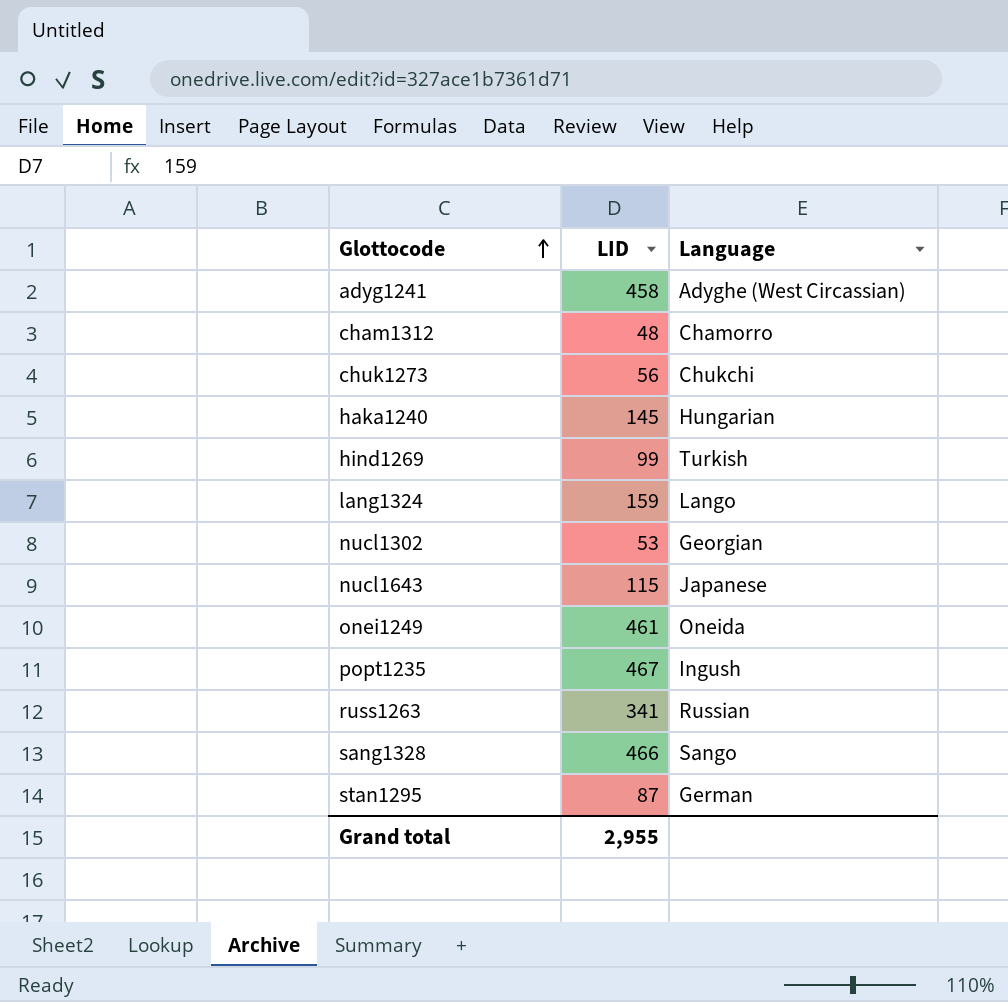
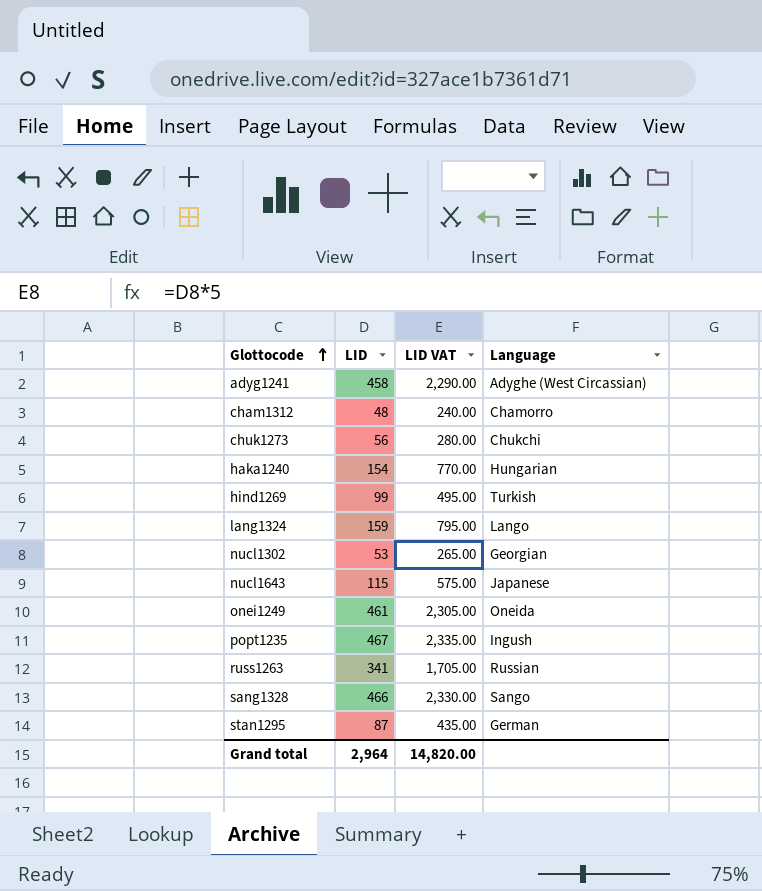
column LID VAT | formula: none -> [LID] * 5
haka1240 | LID: 145 -> 154
Grand total | LID: 2,955 -> 2,964

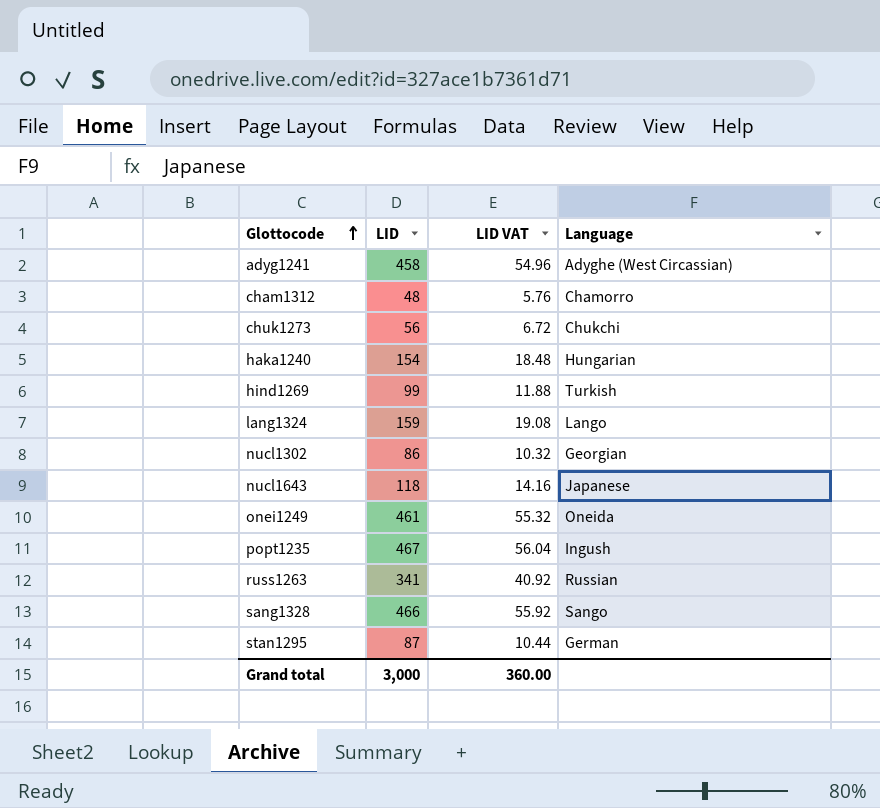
column LID VAT | formula: [LID] * 5 -> [LID] * 0.12
nucl1302 | LID: 53 -> 86
nucl1643 | LID: 115 -> 118
Grand total | LID: 2,964 -> 3,000
Grand total | LID VAT: 14,820.00 -> 360.00

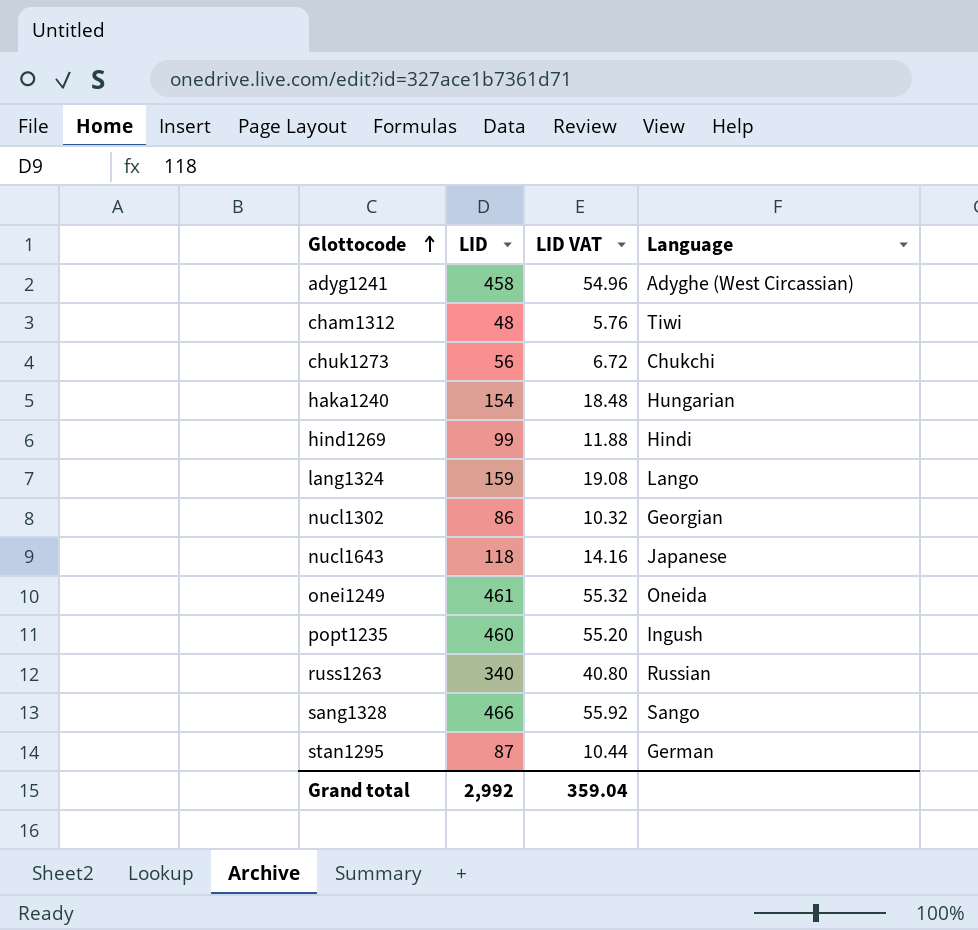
cham1312 | Language: Chamorro -> Tiwi
hind1269 | Language: Turkish -> Hindi
popt1235 | LID: 467 -> 460
popt1235 | LID VAT: 56.04 -> 55.20
russ1263 | LID: 341 -> 340
russ1263 | LID VAT: 40.92 -> 40.80
Grand total | LID: 3,000 -> 2,992
Grand total | LID VAT: 360.00 -> 359.04

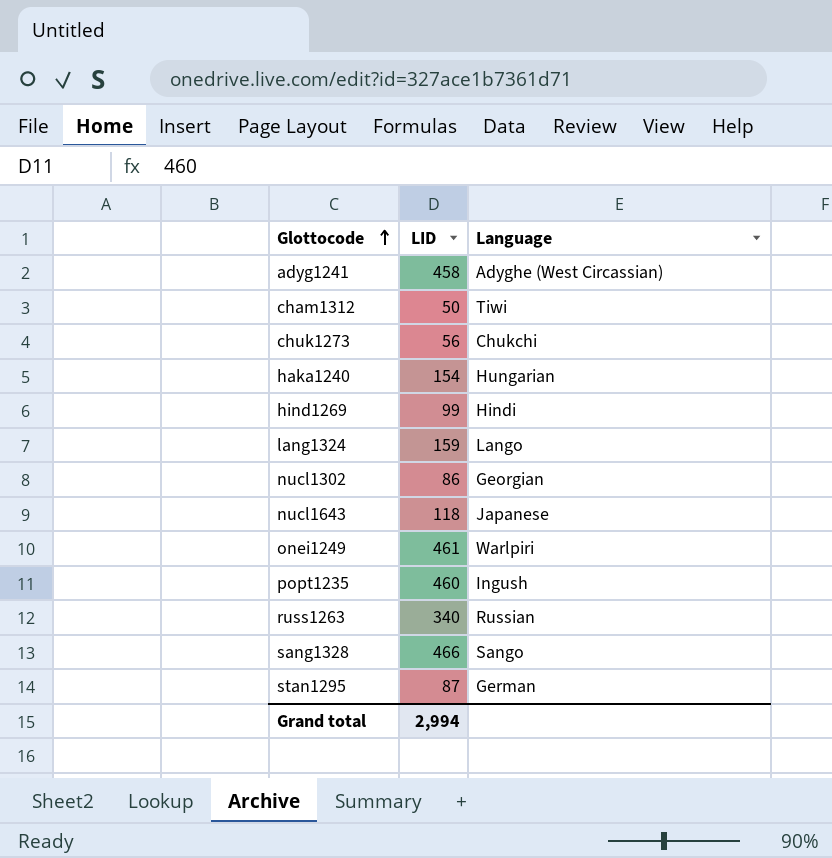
column LID VAT | formula: [LID] * 0.12 -> none
cham1312 | LID: 48 -> 50
onei1249 | Language: Oneida -> Warlpiri
Grand total | LID: 2,992 -> 2,994

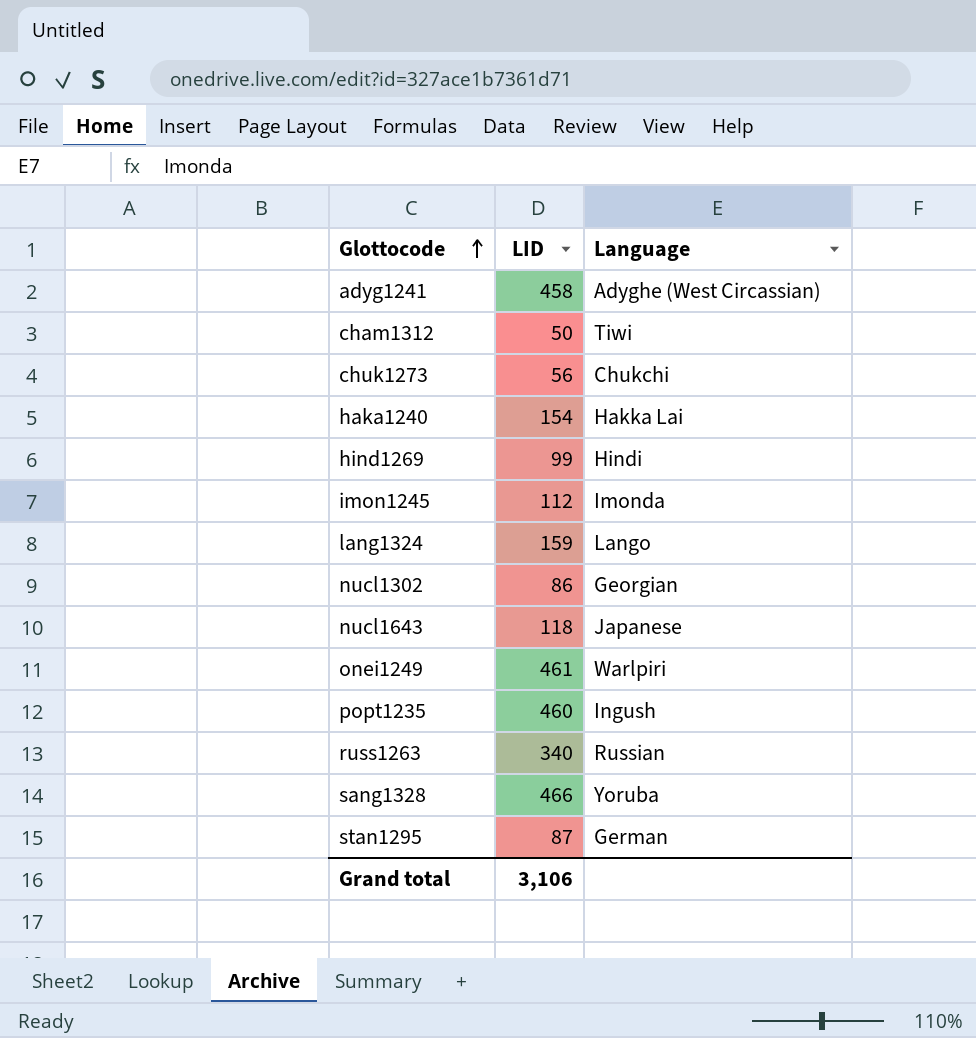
haka1240 | Language: Hungarian -> Hakka Lai
row imon1245: none -> 112 | Imonda
sang1328 | Language: Sango -> Yoruba
Grand total | LID: 2,994 -> 3,106

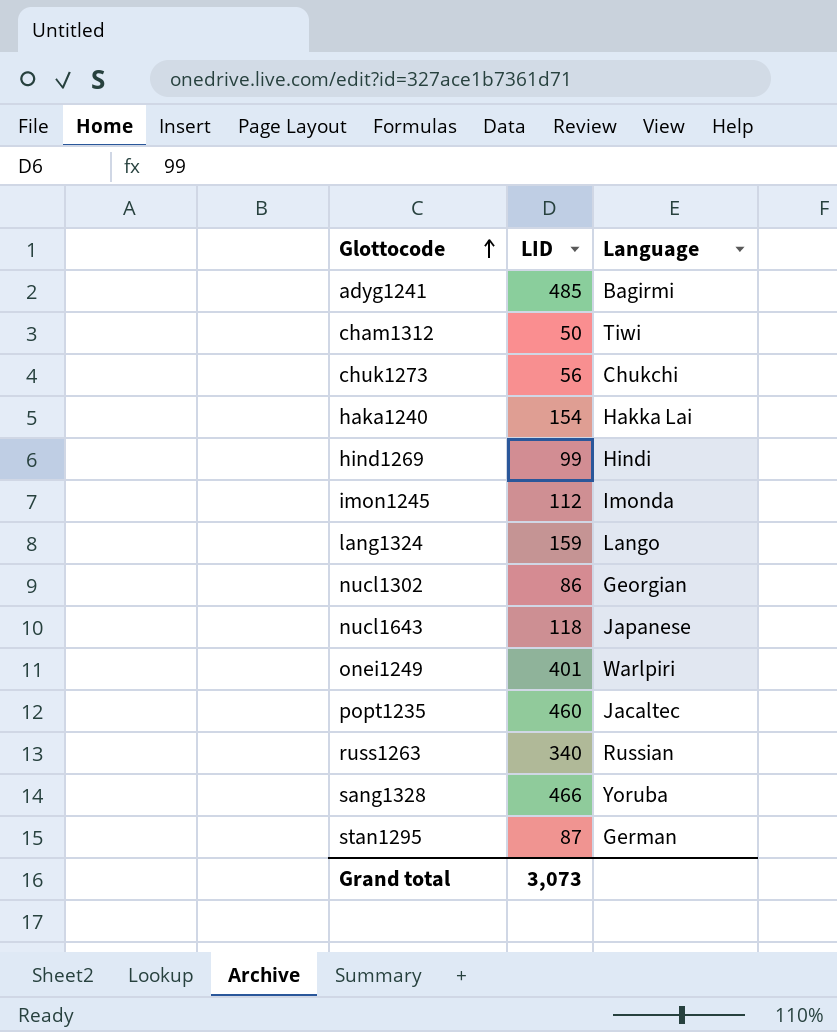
adyg1241 | LID: 458 -> 485
adyg1241 | Language: Adyghe (West Circassian) -> Bagirmi
onei1249 | LID: 461 -> 401
popt1235 | Language: Ingush -> Jacaltec
Grand total | LID: 3,106 -> 3,073

